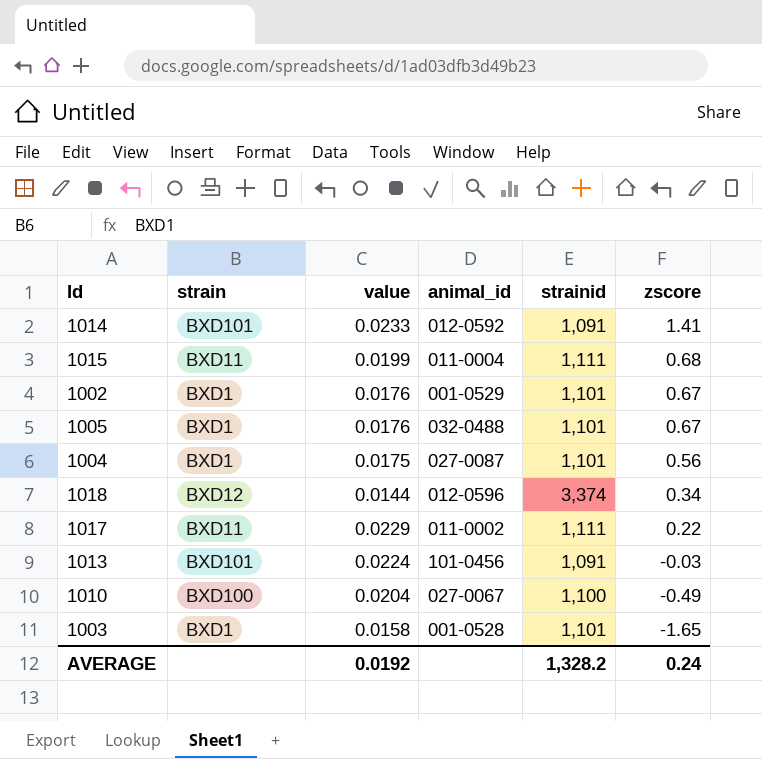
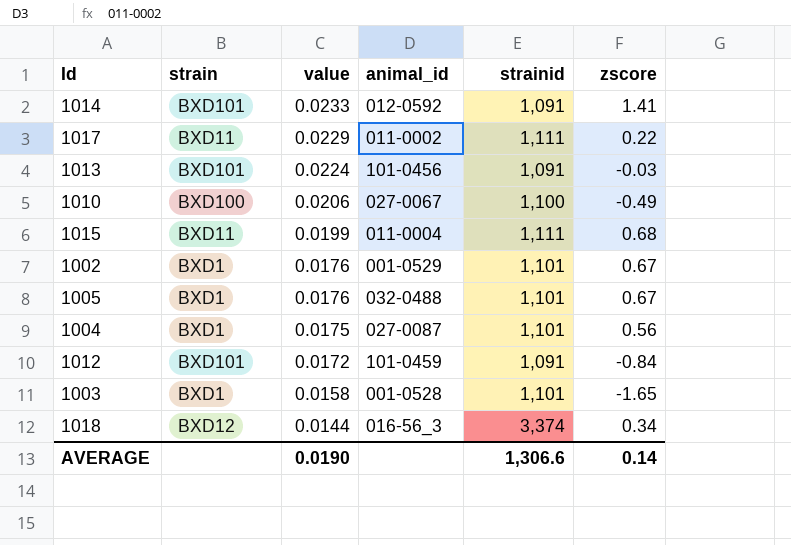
row order: zscore descending -> value descending
1010 | value: 0.0204 -> 0.0206
row 1012: none -> BXD101 | 0.0172 | 101-0459 | 1,091 | -0.84
1018 | animal_id: 012-0596 -> 016-56_3
AVERAGE | value: 0.0192 -> 0.0190
AVERAGE | strainid: 1,328.2 -> 1,306.6
AVERAGE | zscore: 0.24 -> 0.14

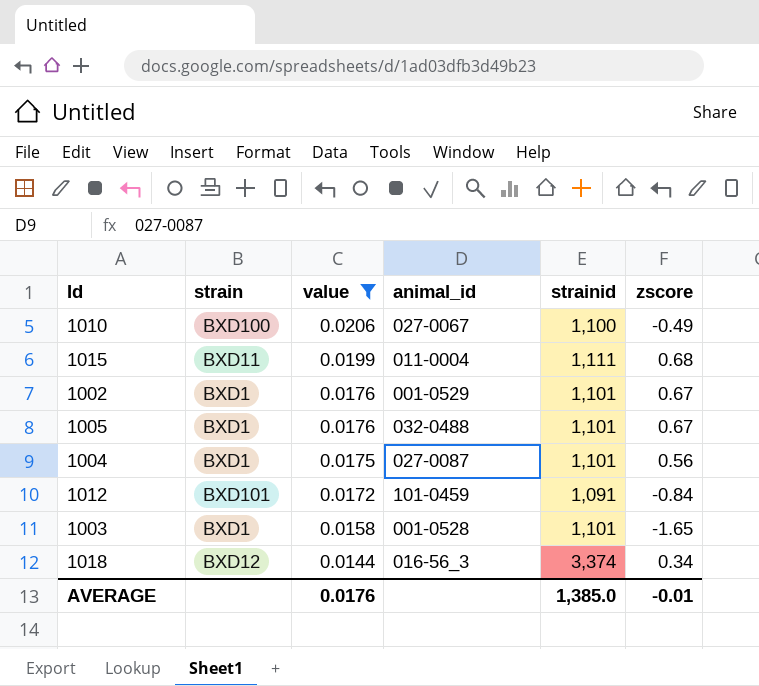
filter: none -> value <= 0.0206
AVERAGE | value: 0.0190 -> 0.0176
AVERAGE | strainid: 1,306.6 -> 1,385.0
AVERAGE | zscore: 0.14 -> -0.01

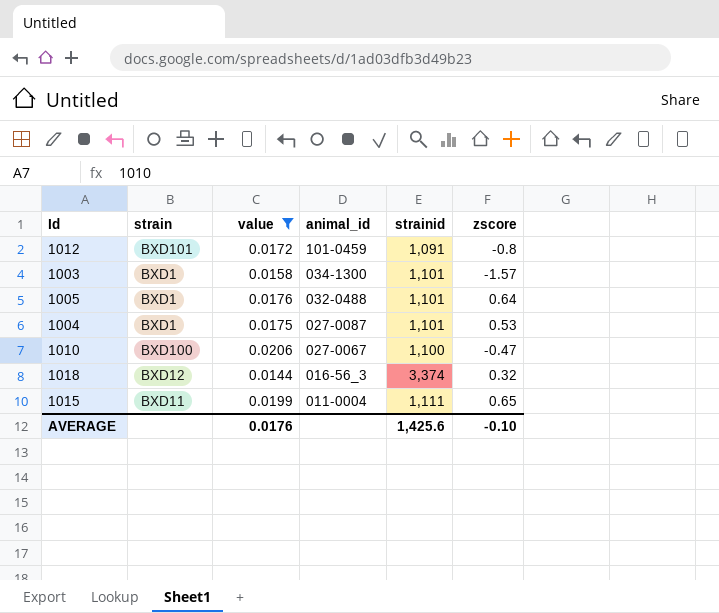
row order: value descending -> animal_id descending
row 1002: BXD1 | 0.0176 | 001-0529 | 1,101 | 0.67 -> none
1012 | zscore: -0.84 -> -0.8
1003 | animal_id: 001-0528 -> 034-1300
1003 | zscore: -1.65 -> -1.57
1005 | zscore: 0.67 -> 0.64
1004 | zscore: 0.56 -> 0.53
1010 | zscore: -0.49 -> -0.47
1018 | zscore: 0.34 -> 0.32
1015 | zscore: 0.68 -> 0.65
AVERAGE | strainid: 1,385.0 -> 1,425.6
AVERAGE | zscore: -0.01 -> -0.10

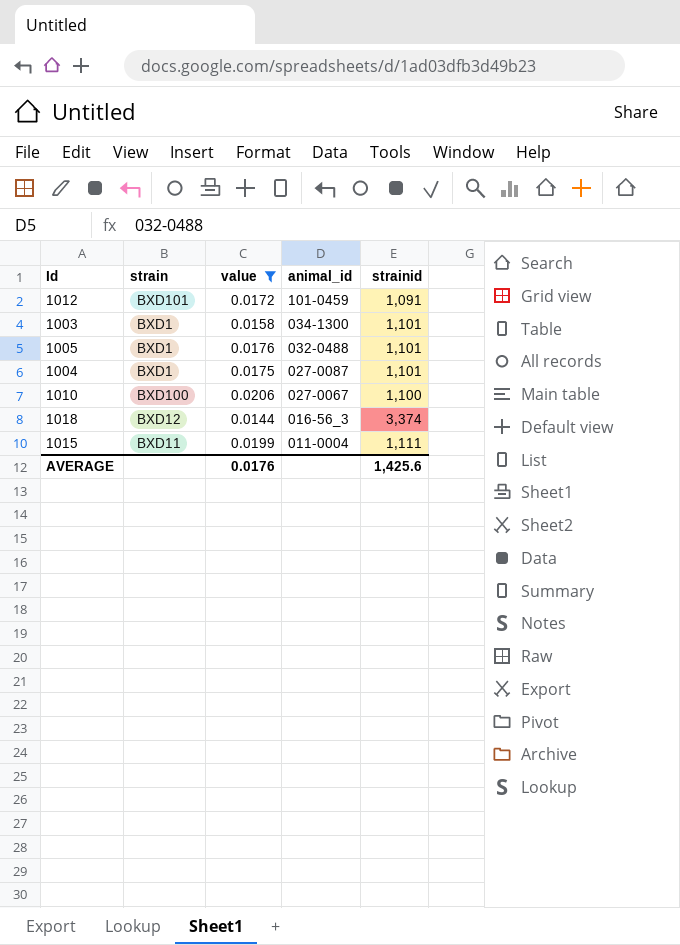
column zscore | position: 6 -> none

